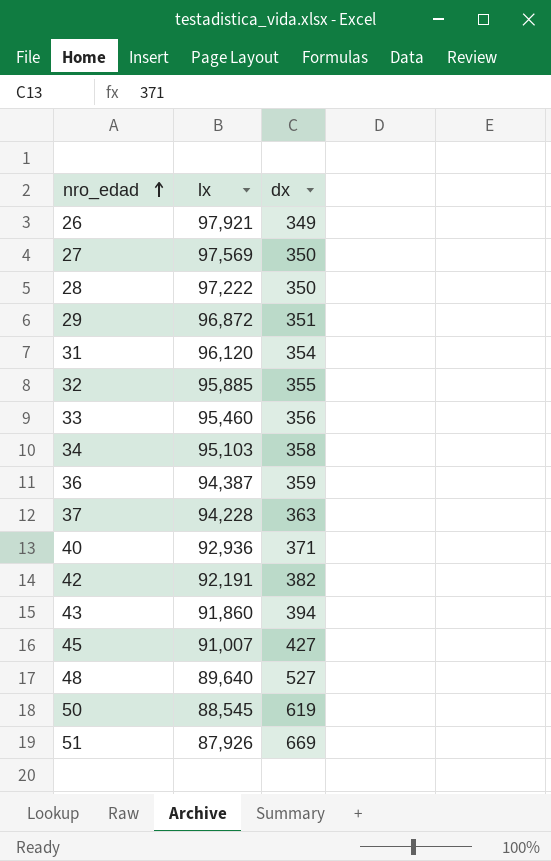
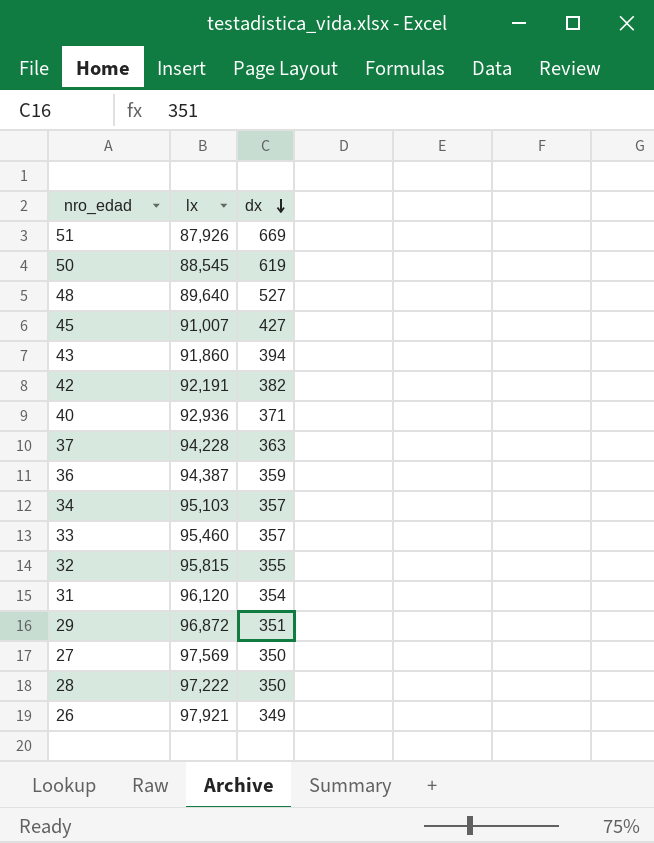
row order: nro_edad ascending -> dx descending
34 | dx: 358 -> 357
33 | dx: 356 -> 357
32 | lx: 95,885 -> 95,815

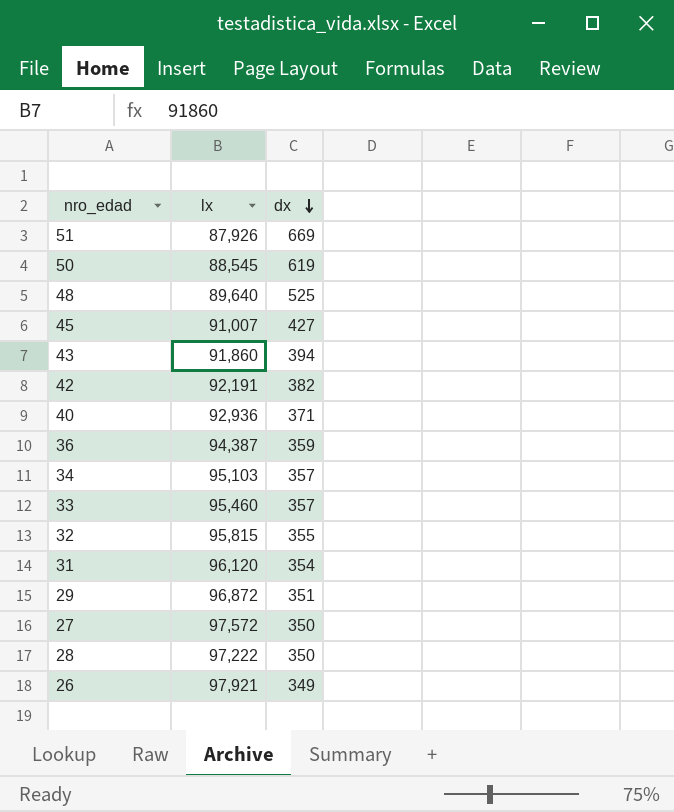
row 37: 94,228 | 363 -> none
48 | dx: 527 -> 525
27 | lx: 97,569 -> 97,572

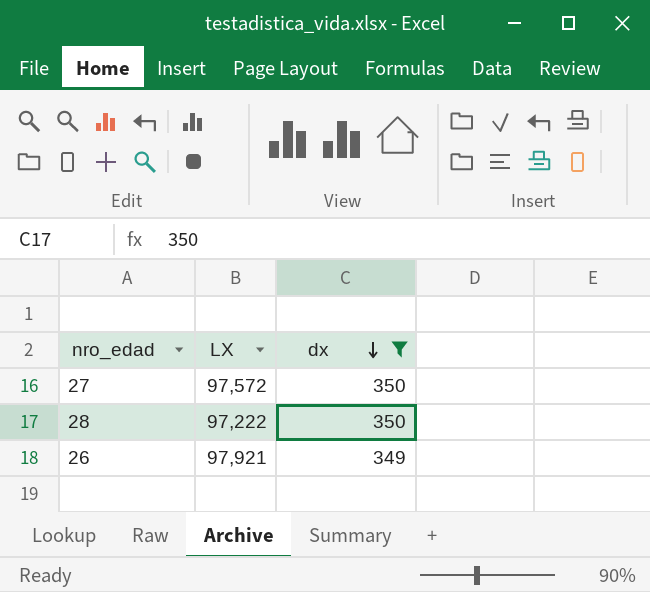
filter: none -> dx <= 350
column name: lx -> LX

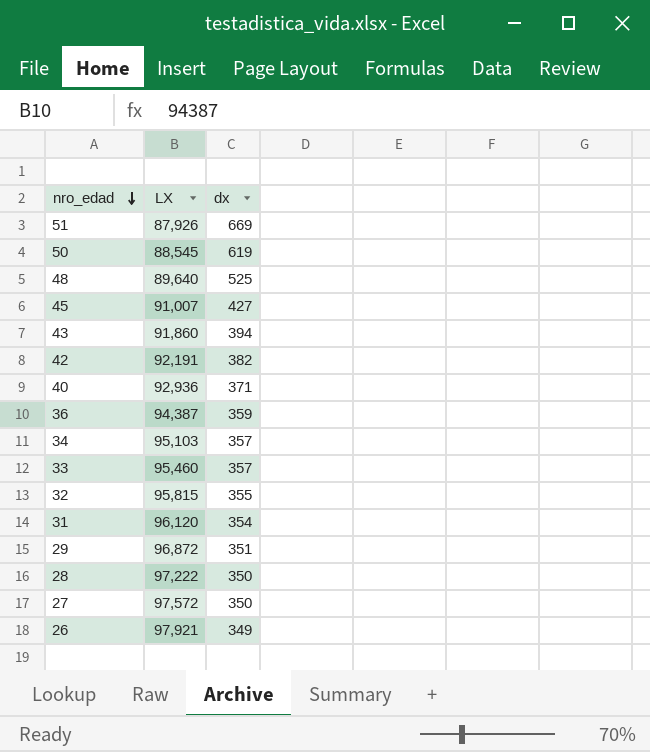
filter: dx <= 350 -> none
row order: dx descending -> nro_edad descending

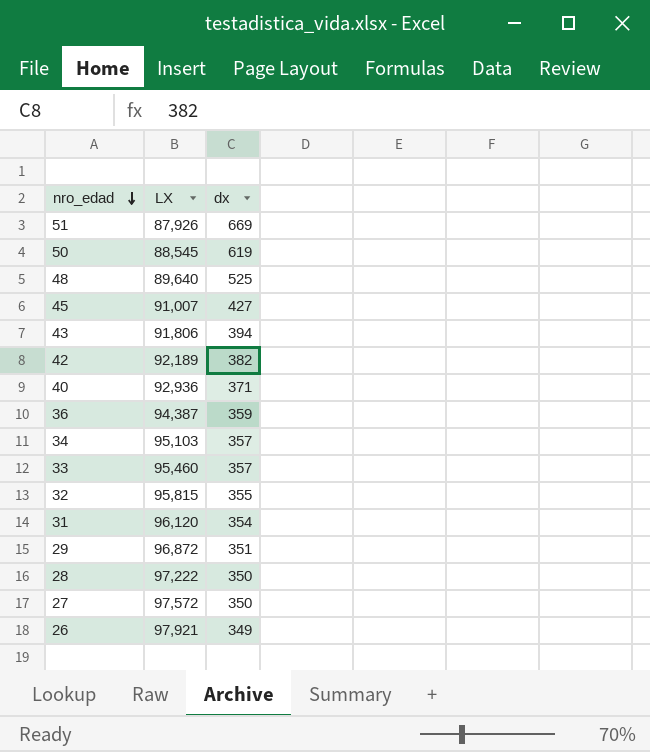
43 | LX: 91,860 -> 91,806
42 | LX: 92,191 -> 92,189

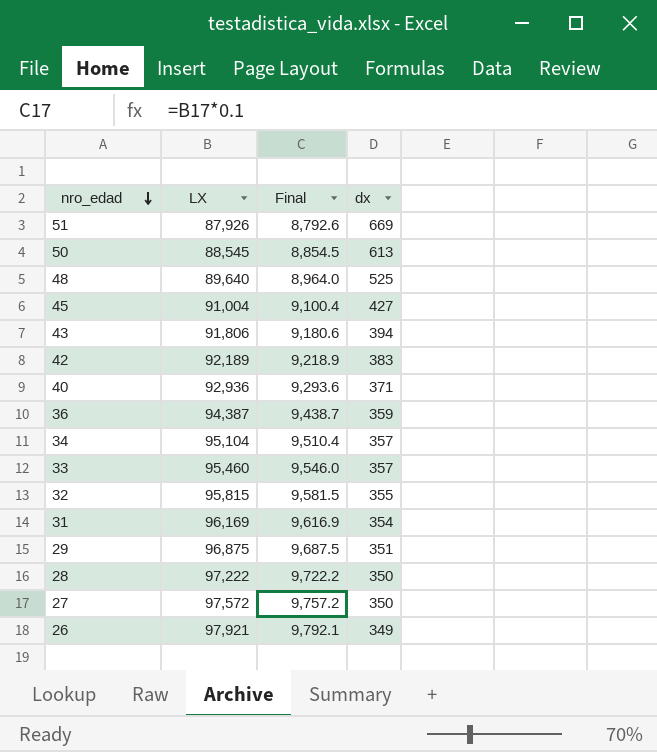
column Final | formula: none -> [LX] * 0.1
50 | dx: 619 -> 613
45 | LX: 91,007 -> 91,004
42 | dx: 382 -> 383
34 | LX: 95,103 -> 95,104
31 | LX: 96,120 -> 96,169
29 | LX: 96,872 -> 96,875

